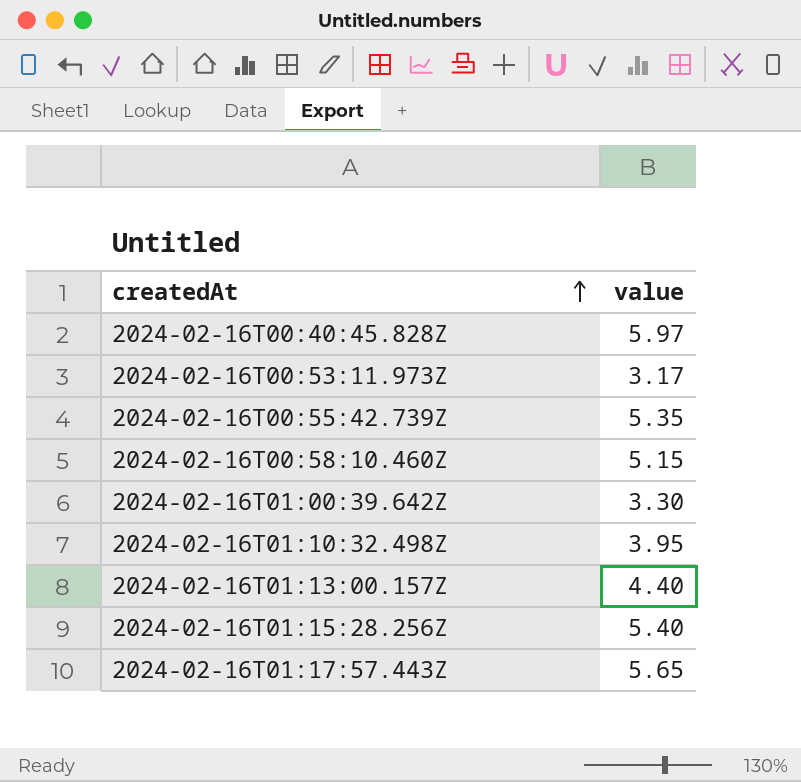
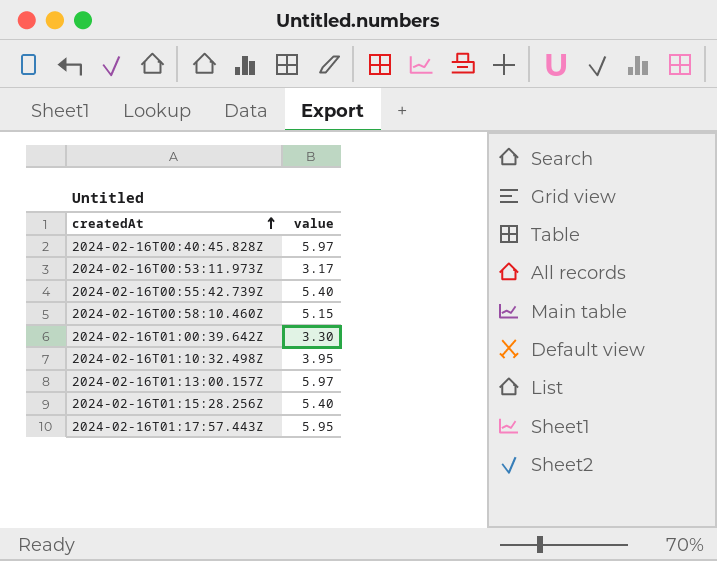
2024-02-16T00:55:42.739Z | value: 5.35 -> 5.40
2024-02-16T01:13:00.157Z | value: 4.40 -> 5.97
2024-02-16T01:17:57.443Z | value: 5.65 -> 5.95

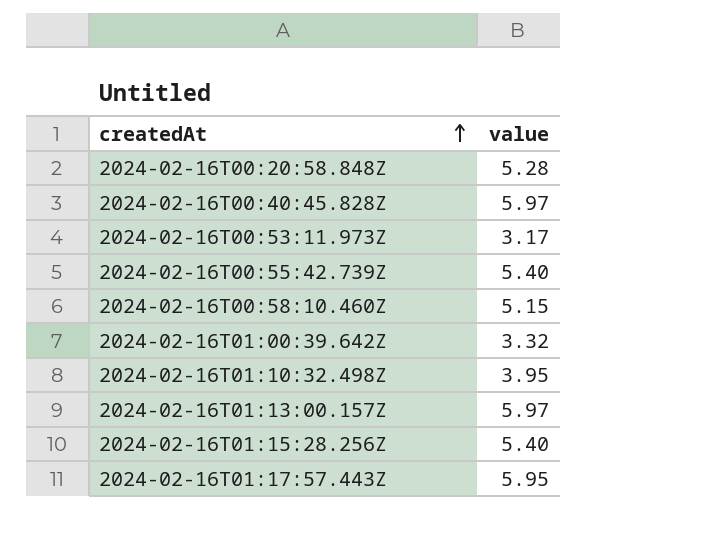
row 2024-02-16T00:20:58.848Z: none -> 5.28
2024-02-16T01:00:39.642Z | value: 3.30 -> 3.32

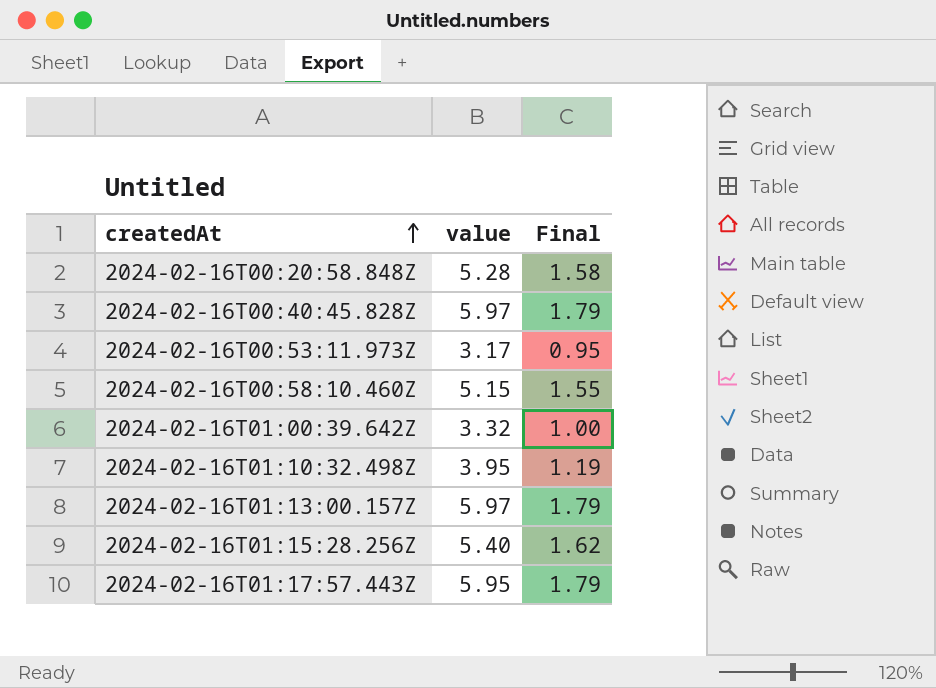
column Final | formula: none -> [value] * 0.3
row 2024-02-16T00:55:42.739Z: 5.40 -> none

